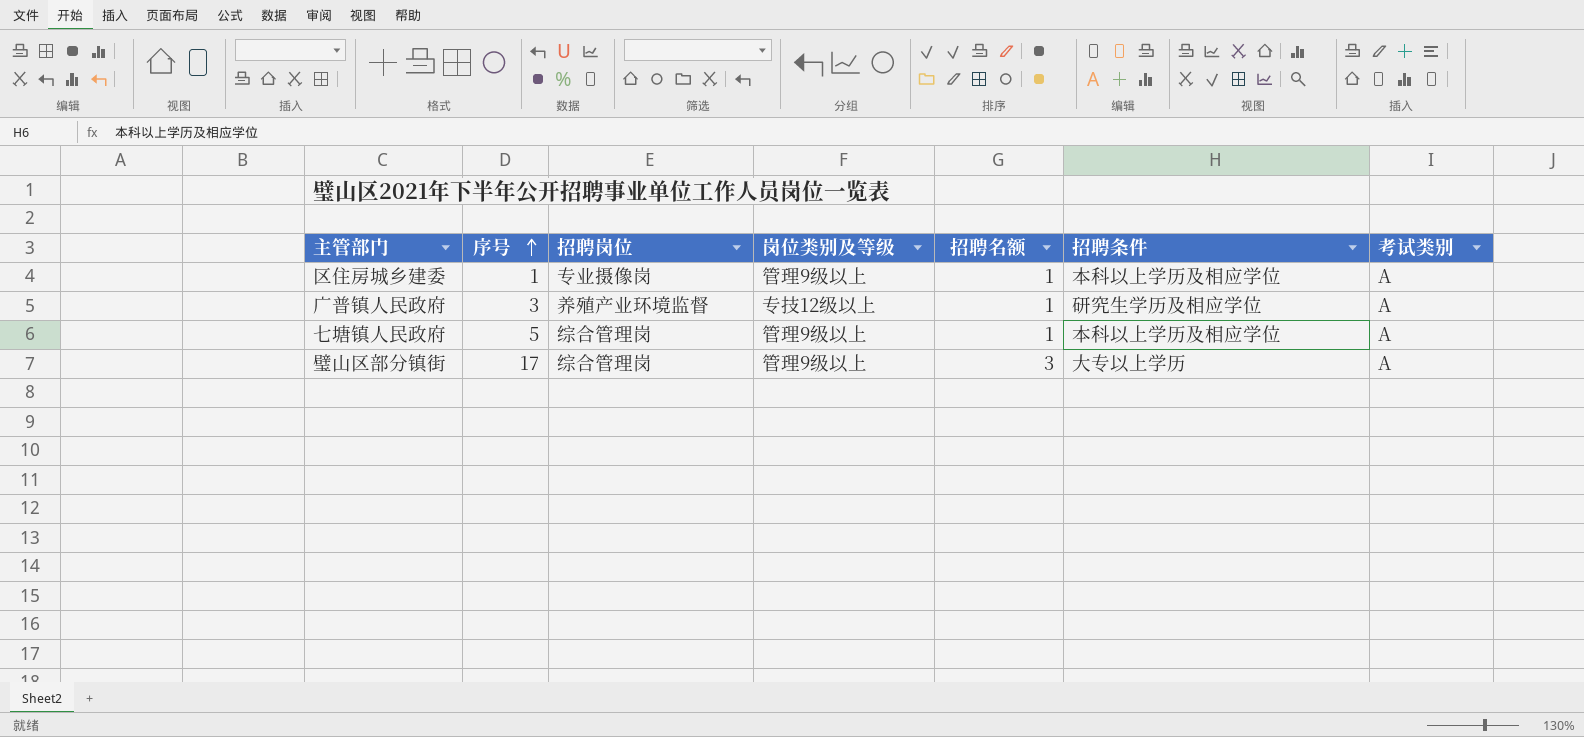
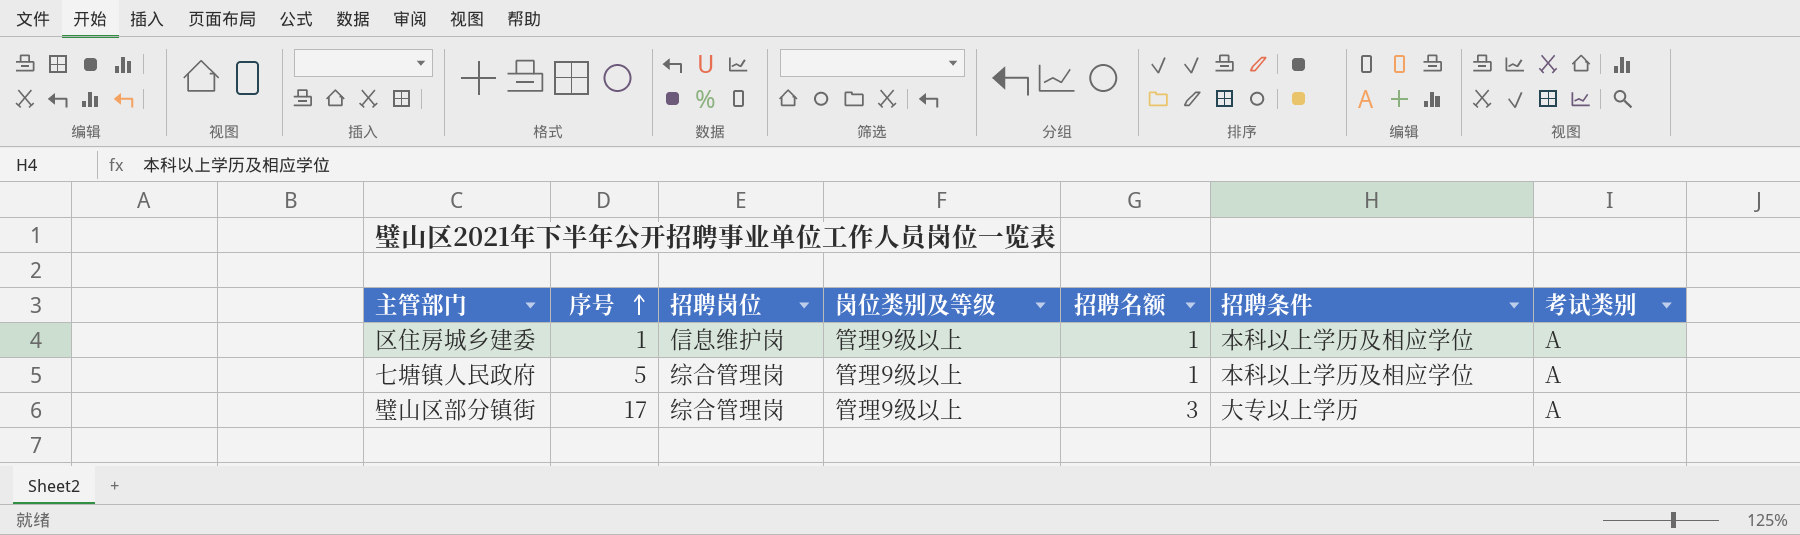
row 广普镇人民政府: 3 | 养殖产业环境监督 | 专技12级以上 | 1 | 研究生学历及相应学位 | A -> none
区住房城乡建委 | 招聘岗位: 专业摄像岗 -> 信息维护岗

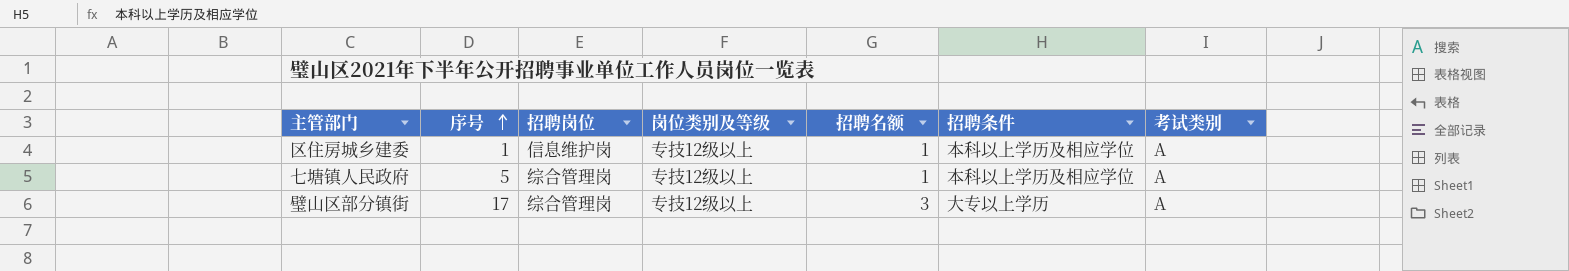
区住房城乡建委 | 岗位类别及等级: 管理9级以上 -> 专技12级以上
七塘镇人民政府 | 岗位类别及等级: 管理9级以上 -> 专技12级以上
璧山区部分镇街 | 岗位类别及等级: 管理9级以上 -> 专技12级以上

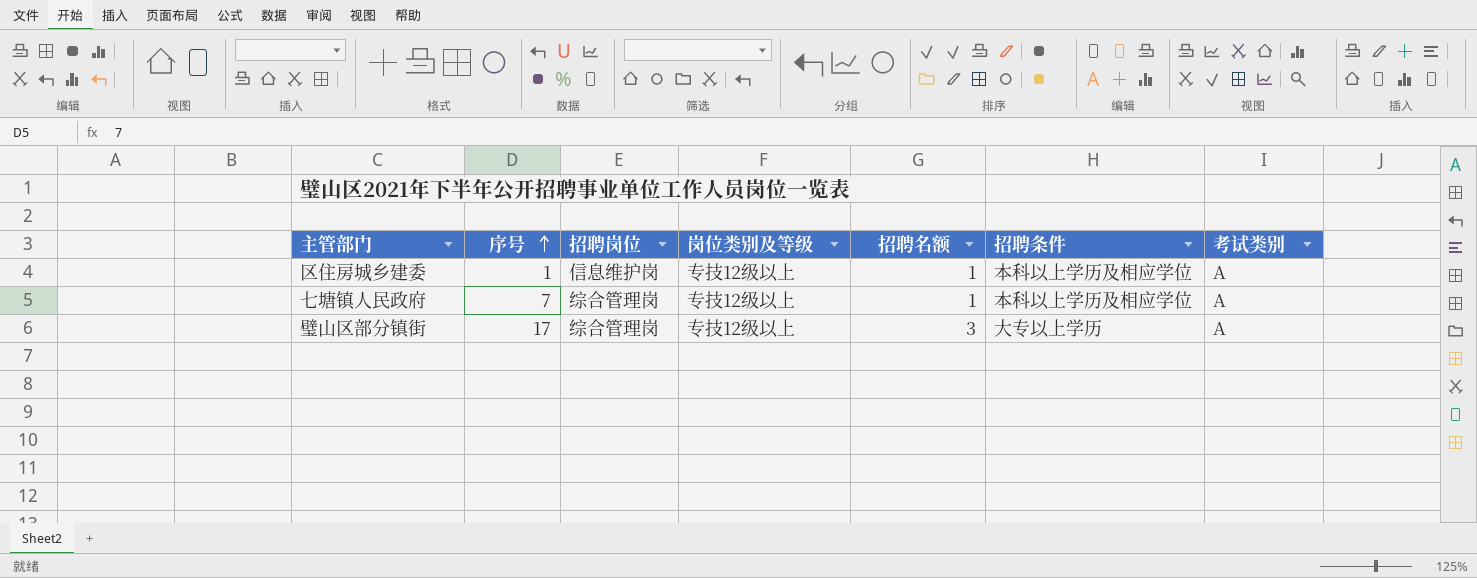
七塘镇人民政府 | 序号: 5 -> 7

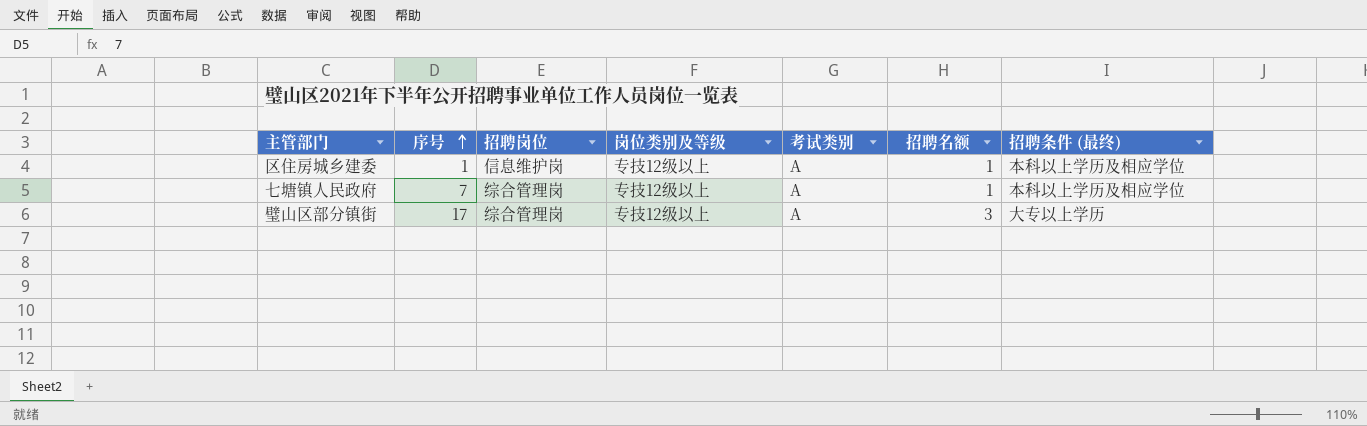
column 考试类别 | position: 7 -> 5
column name: 招聘条件 -> 招聘条件 (最终)

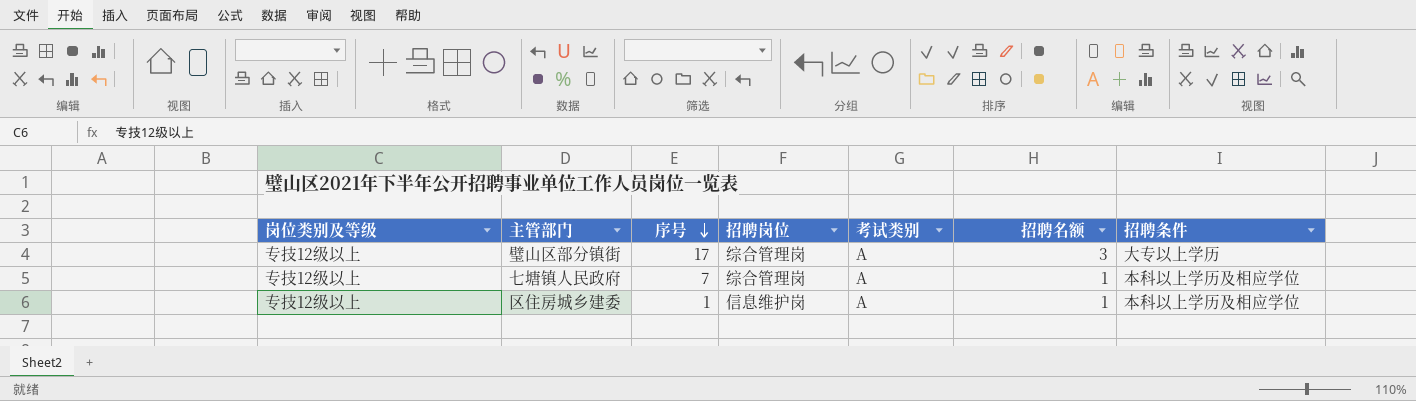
row order: 序号 ascending -> 序号 descending
column 岗位类别及等级 | position: 4 -> 1
column name: 招聘条件 (最终) -> 招聘条件

